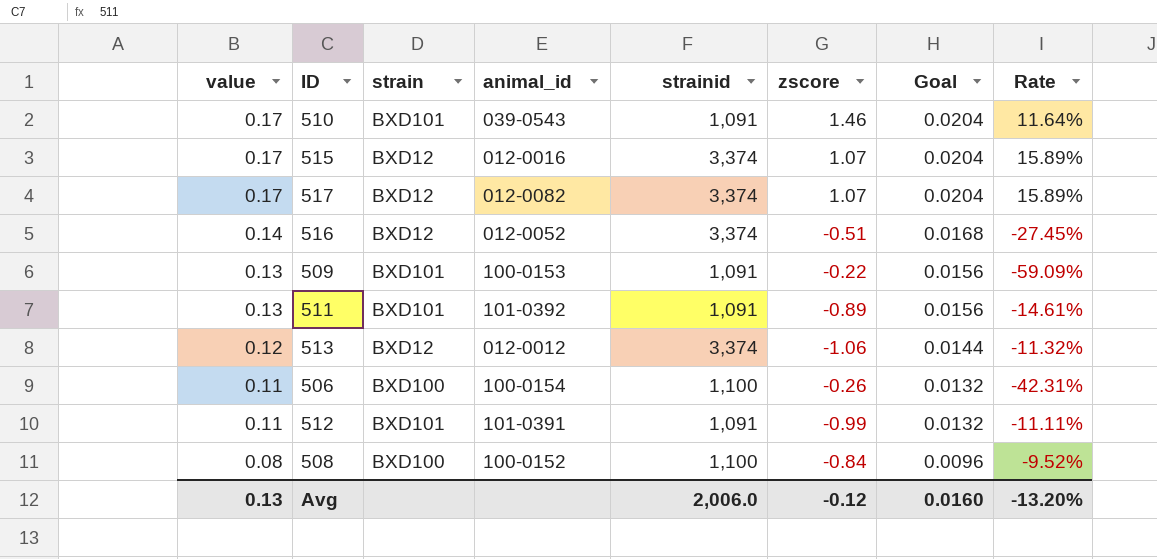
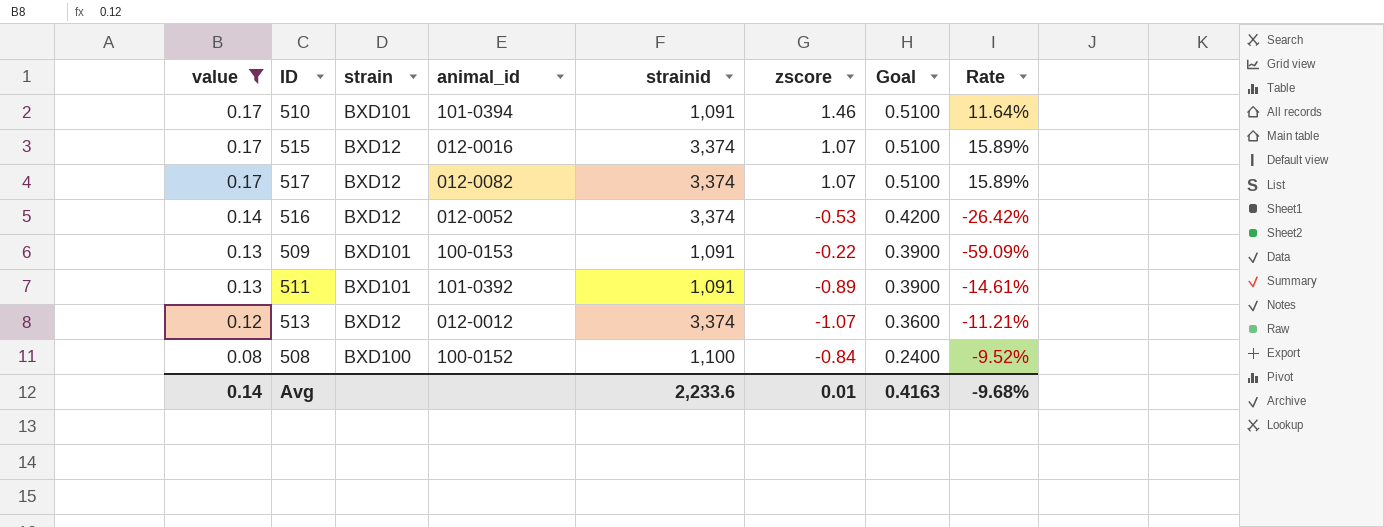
filter: none -> value != 0.11
column Goal | formula: [value] * 0.12 -> [value] * 3
510 | animal_id: 039-0543 -> 101-0394
516 | zscore: -0.51 -> -0.53
516 | Rate: -27.45% -> -26.42%
513 | zscore: -1.06 -> -1.07
513 | Rate: -11.32% -> -11.21%
Avg | value: 0.13 -> 0.14
Avg | strainid: 2,006.0 -> 2,233.6
Avg | zscore: -0.12 -> 0.01
Avg | Goal: 0.0160 -> 0.4163
Avg | Rate: -13.20% -> -9.68%

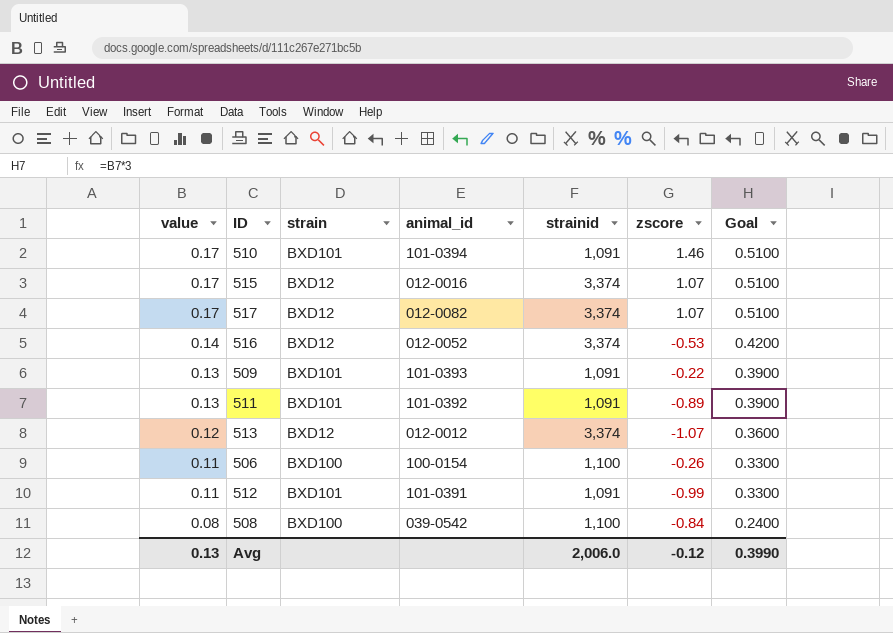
filter: value != 0.11 -> none
column Rate | formula: [value] / [zscore] -> none
509 | animal_id: 100-0153 -> 101-0393
508 | animal_id: 100-0152 -> 039-0542
Avg | value: 0.14 -> 0.13
Avg | strainid: 2,233.6 -> 2,006.0
Avg | zscore: 0.01 -> -0.12
Avg | Goal: 0.4163 -> 0.3990

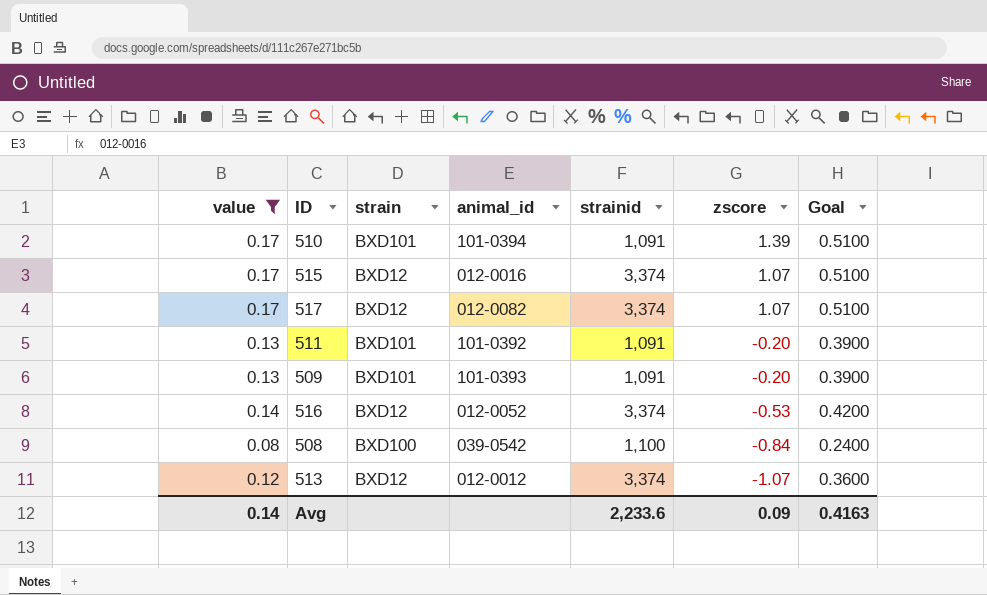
filter: none -> value != 0.11
row order: value descending -> zscore descending
510 | zscore: 1.46 -> 1.39
511 | zscore: -0.89 -> -0.20
509 | zscore: -0.22 -> -0.20
Avg | value: 0.13 -> 0.14
Avg | strainid: 2,006.0 -> 2,233.6
Avg | zscore: -0.12 -> 0.09
Avg | Goal: 0.3990 -> 0.4163

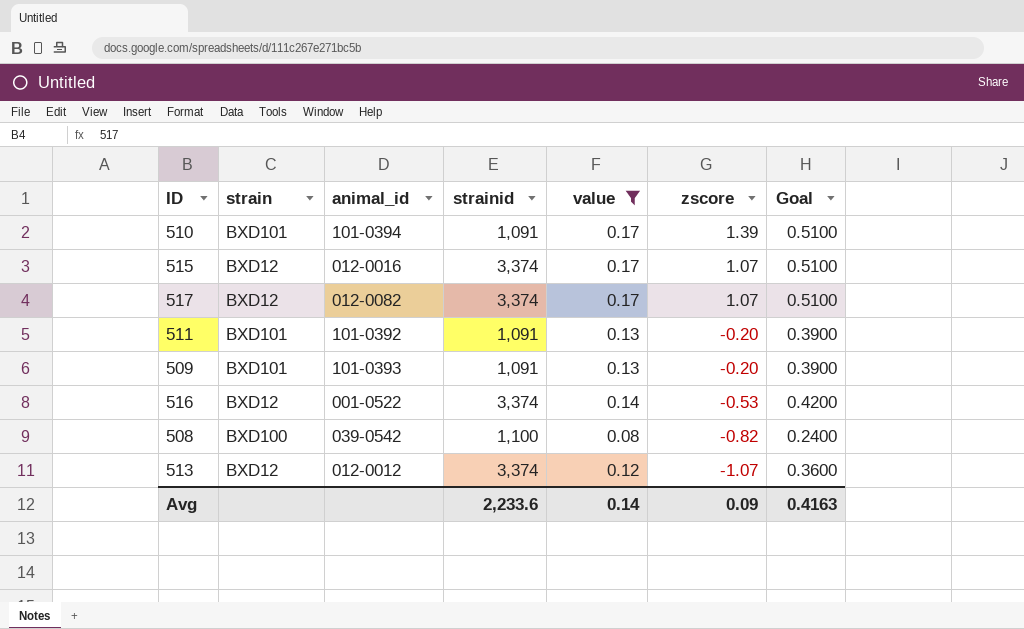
column value | position: 1 -> 5
516 | animal_id: 012-0052 -> 001-0522
508 | zscore: -0.84 -> -0.82

